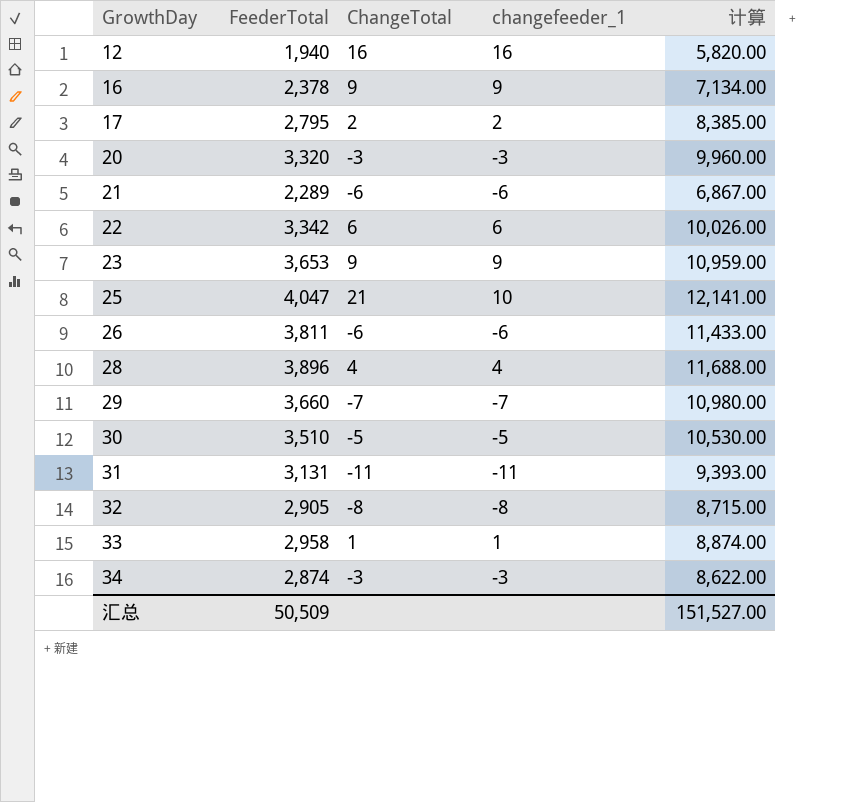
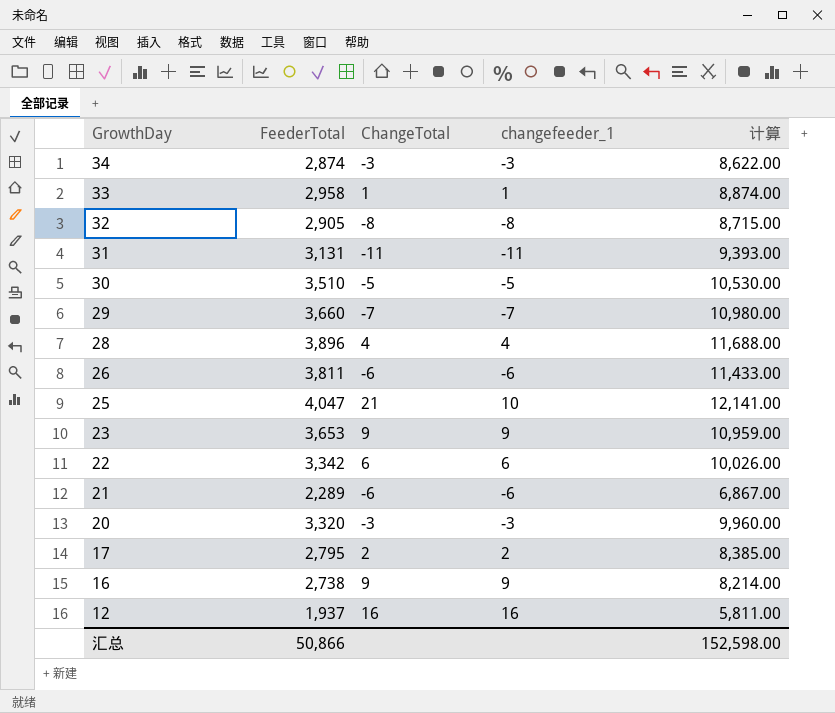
row order: GrowthDay ascending -> GrowthDay descending
16 | FeederTotal: 2,378 -> 2,738
16 | 计算: 7,134.00 -> 8,214.00
12 | FeederTotal: 1,940 -> 1,937
12 | 计算: 5,820.00 -> 5,811.00
汇总 | FeederTotal: 50,509 -> 50,866
汇总 | 计算: 151,527.00 -> 152,598.00

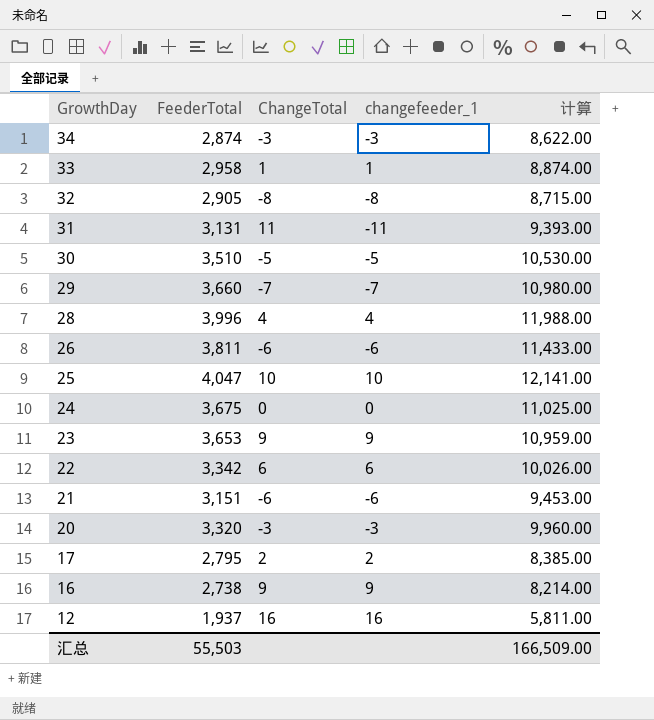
31 | ChangeTotal: -11 -> 11
28 | FeederTotal: 3,896 -> 3,996
28 | 计算: 11,688.00 -> 11,988.00
25 | ChangeTotal: 21 -> 10
row 24: none -> 3,675 | 0 | 0 | 11,025.00
21 | FeederTotal: 2,289 -> 3,151
21 | 计算: 6,867.00 -> 9,453.00
汇总 | FeederTotal: 50,866 -> 55,503
汇总 | 计算: 152,598.00 -> 166,509.00

